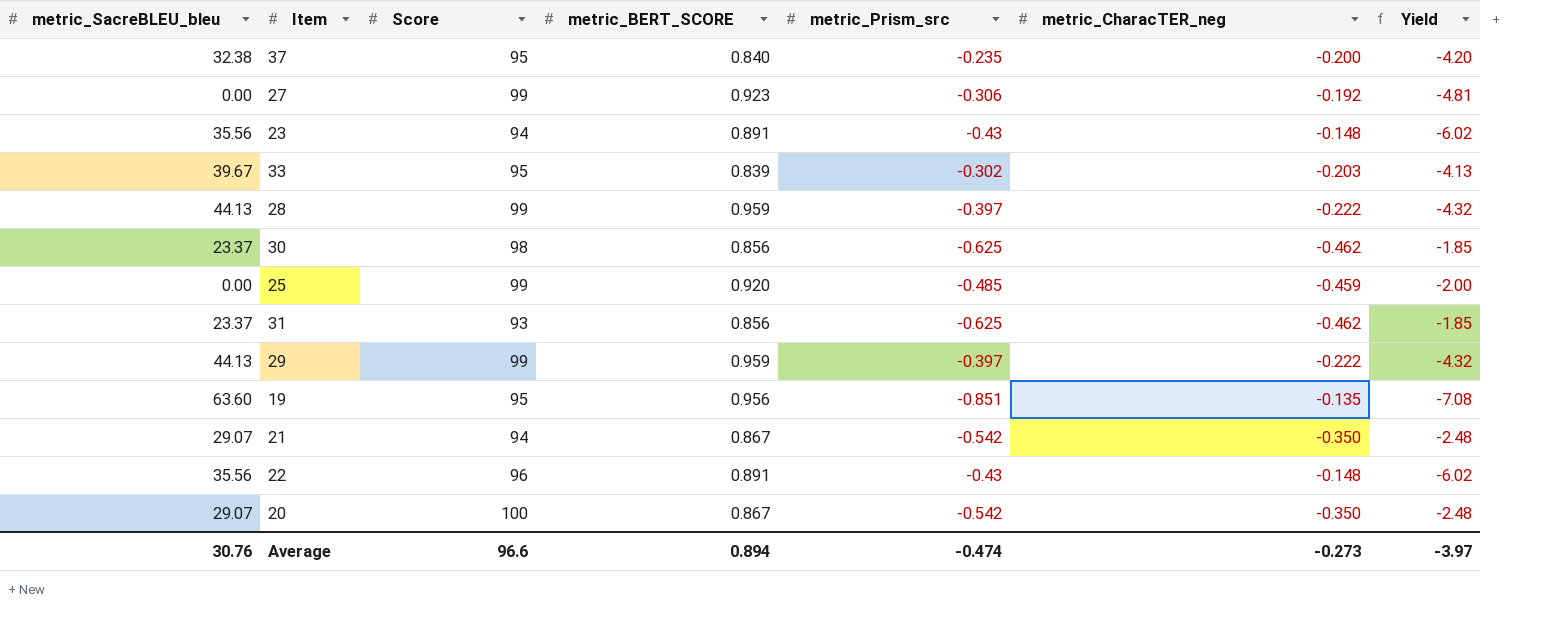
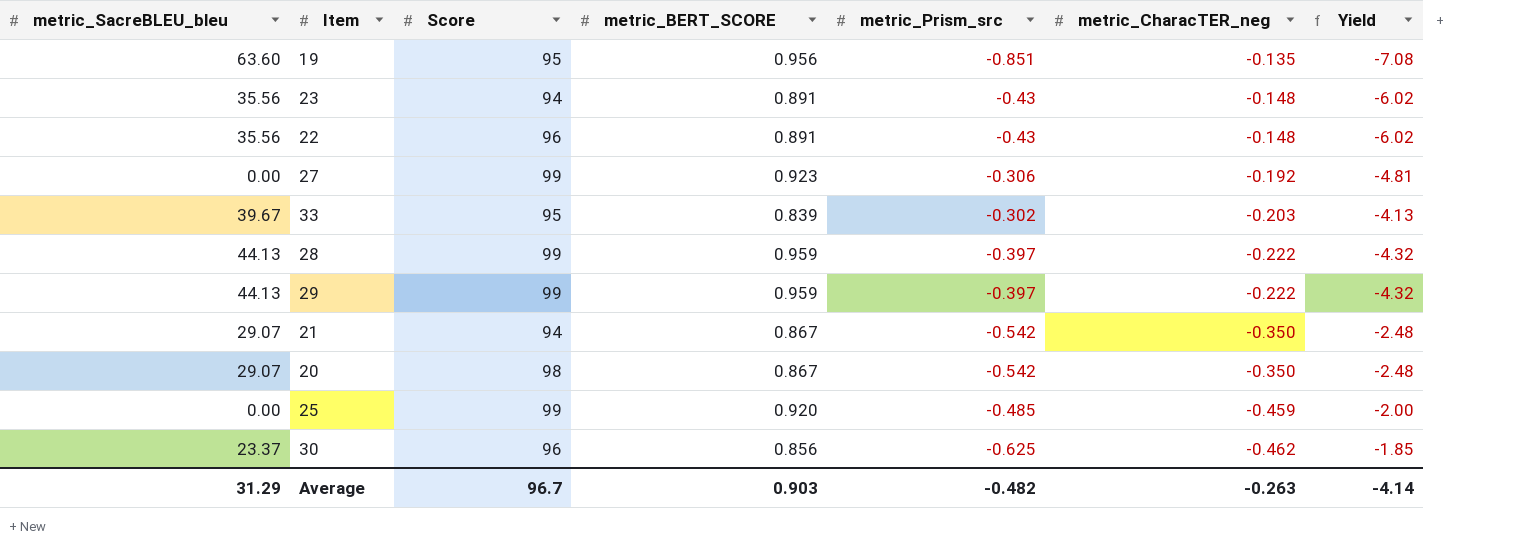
row order: none -> metric_CharacTER_neg descending
row 37: 32.38 | 95 | 0.840 | -0.235 | -0.200 | -4.20 -> none
row 31: 23.37 | 93 | 0.856 | -0.625 | -0.462 | -1.85 -> none
20 | Score: 100 -> 98
30 | Score: 98 -> 96
Average | metric_SacreBLEU_bleu: 30.76 -> 31.29
Average | Score: 96.6 -> 96.7
Average | metric_BERT_SCORE: 0.894 -> 0.903
Average | metric_Prism_src: -0.474 -> -0.482
Average | metric_CharacTER_neg: -0.273 -> -0.263
Average | Yield: -3.97 -> -4.14

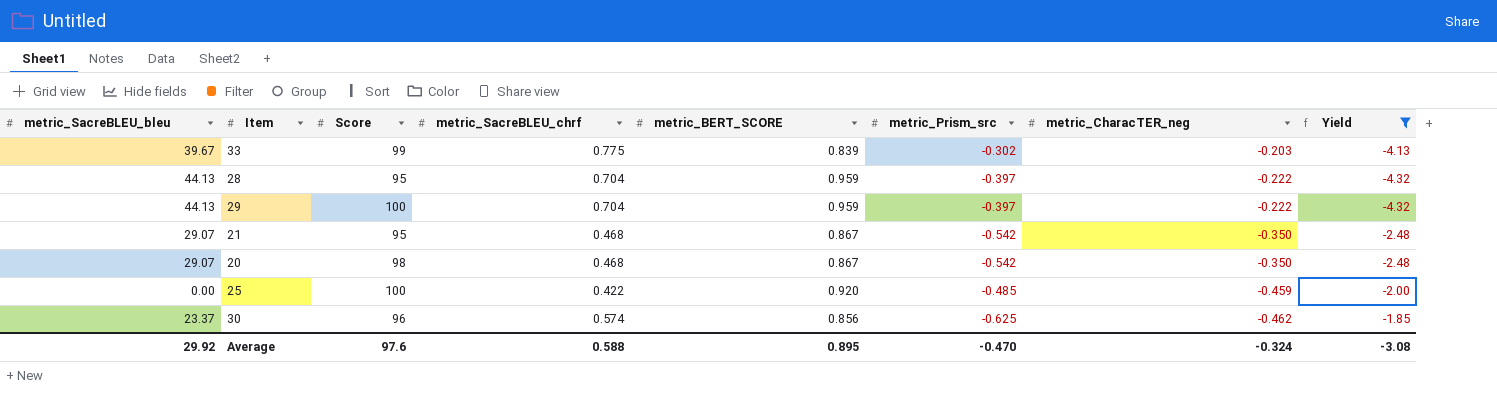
filter: none -> Yield >= -4.32
column metric_SacreBLEU_chrf | position: none -> 4
33 | Score: 95 -> 99
28 | Score: 99 -> 95
29 | Score: 99 -> 100
21 | Score: 94 -> 95
25 | Score: 99 -> 100
Average | metric_SacreBLEU_bleu: 31.29 -> 29.92
Average | Score: 96.7 -> 97.6
Average | metric_BERT_SCORE: 0.903 -> 0.895
Average | metric_Prism_src: -0.482 -> -0.470
Average | metric_CharacTER_neg: -0.263 -> -0.324
Average | Yield: -4.14 -> -3.08

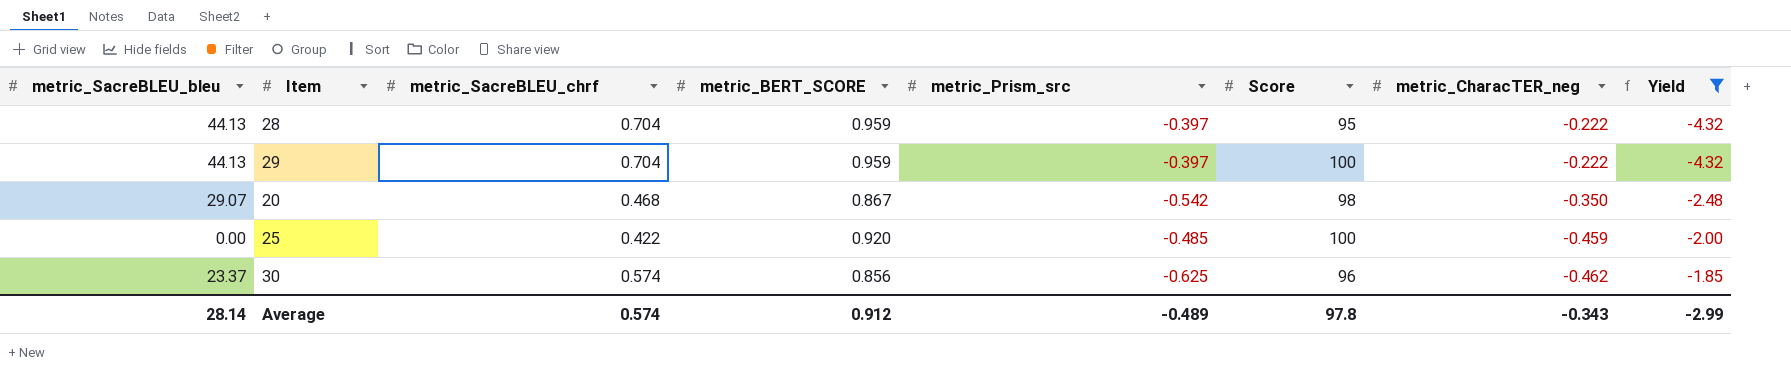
column Score | position: 3 -> 6
row 33: 39.67 | 99 | 0.775 | 0.839 | -0.302 | -0.203 | -4.13 -> none
row 21: 29.07 | 95 | 0.468 | 0.867 | -0.542 | -0.350 | -2.48 -> none
Average | metric_SacreBLEU_bleu: 29.92 -> 28.14
Average | metric_SacreBLEU_chrf: 0.588 -> 0.574
Average | metric_BERT_SCORE: 0.895 -> 0.912
Average | metric_Prism_src: -0.470 -> -0.489
Average | Score: 97.6 -> 97.8
Average | metric_CharacTER_neg: -0.324 -> -0.343
Average | Yield: -3.08 -> -2.99

